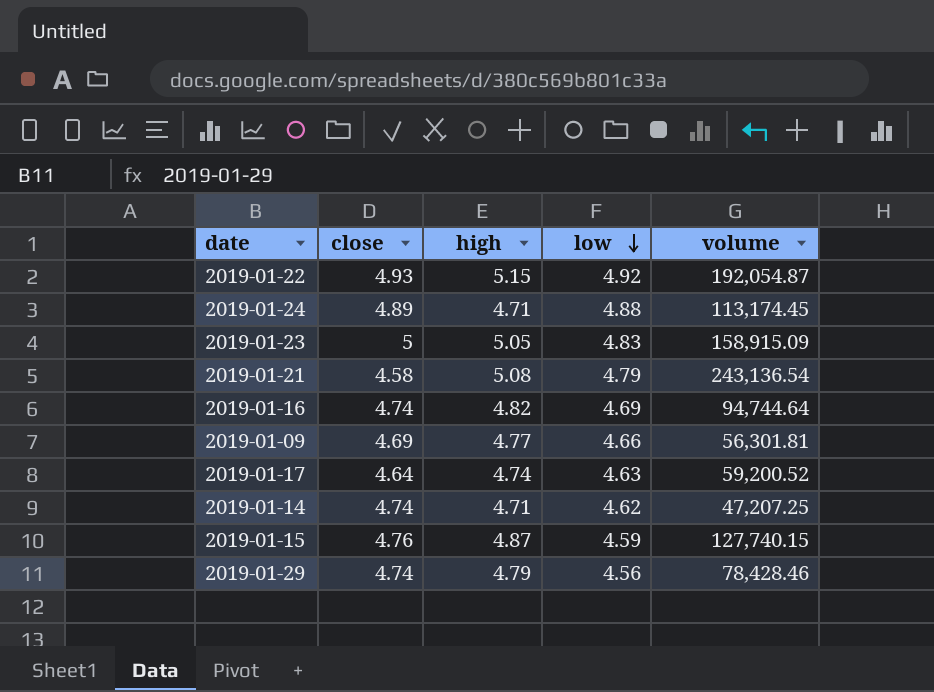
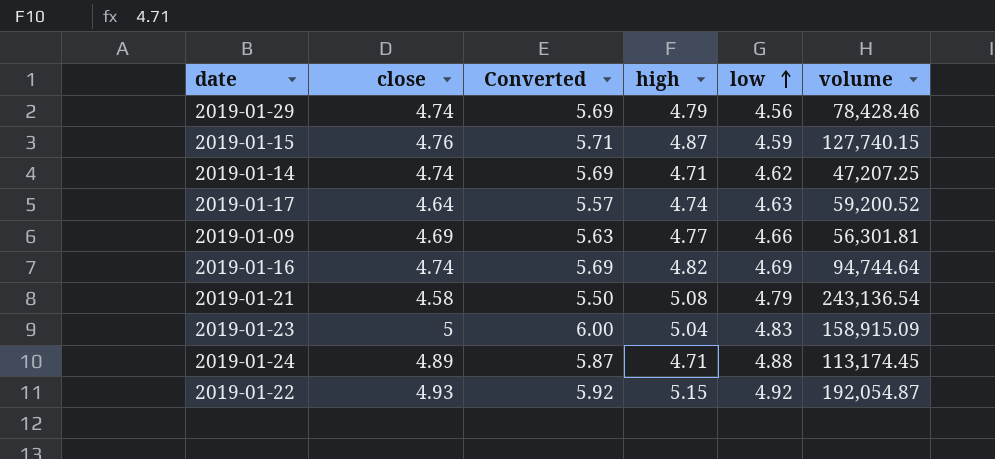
row order: low descending -> low ascending
column Converted | formula: none -> [close] * 1.2
2019-01-23 | high: 5.05 -> 5.04

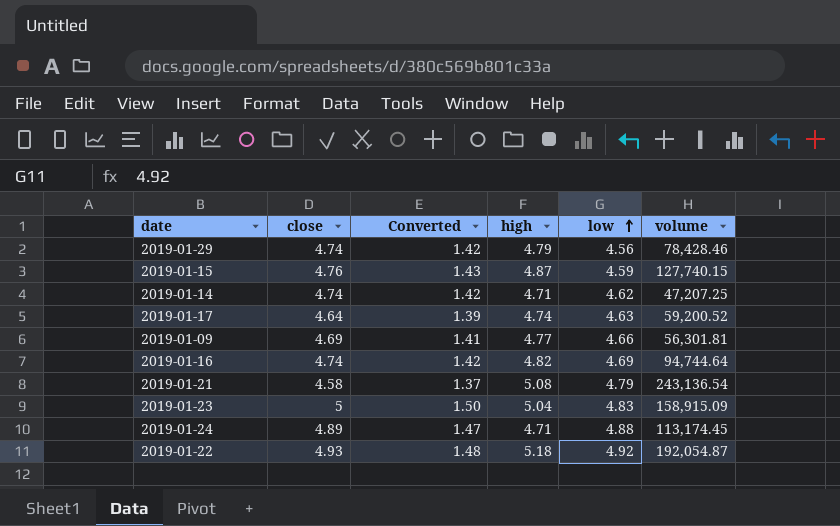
column Converted | formula: [close] * 1.2 -> [close] * 0.3
2019-01-22 | high: 5.15 -> 5.18

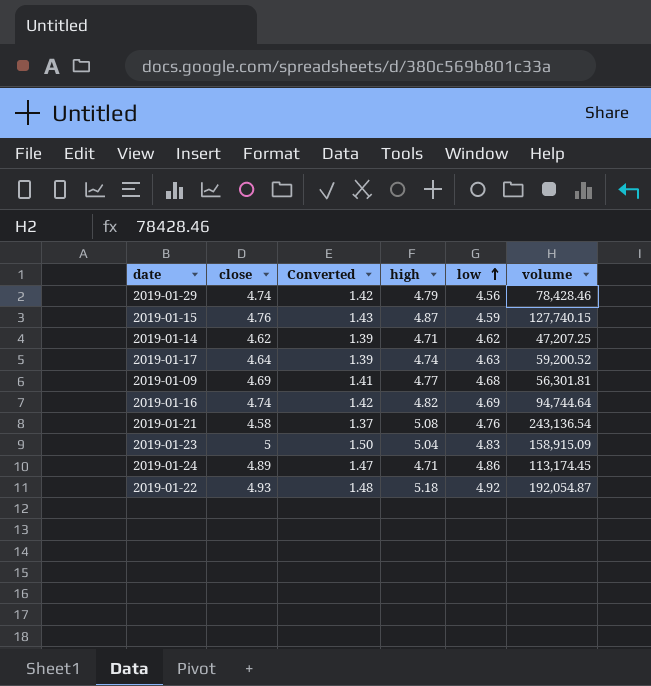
2019-01-14 | close: 4.74 -> 4.62
2019-01-14 | Converted: 1.42 -> 1.39
2019-01-09 | low: 4.66 -> 4.68
2019-01-21 | low: 4.79 -> 4.76
2019-01-24 | low: 4.88 -> 4.86

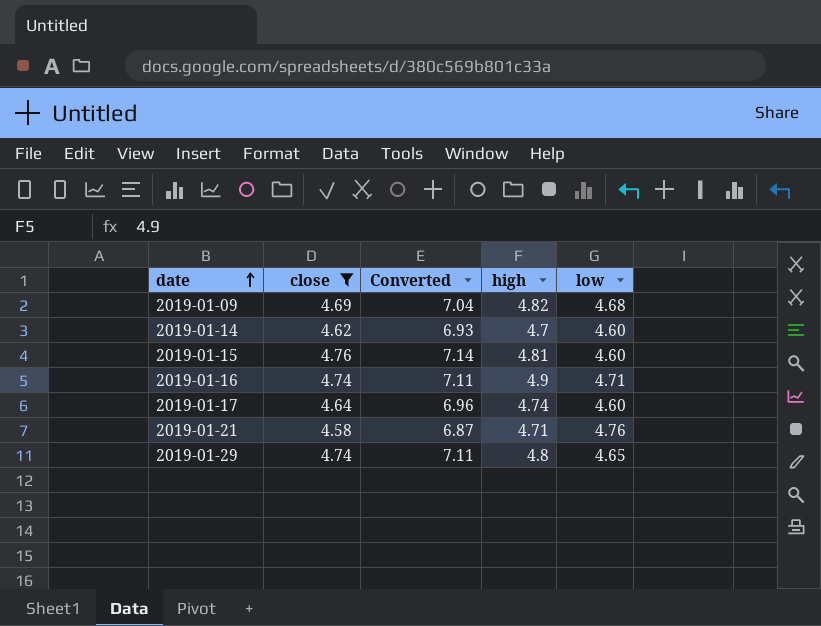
filter: none -> close <= 4.76
row order: low ascending -> date ascending
column volume | position: 6 -> none
column Converted | formula: [close] * 0.3 -> [close] * 1.5
2019-01-09 | high: 4.77 -> 4.82
2019-01-14 | high: 4.71 -> 4.7
2019-01-14 | low: 4.62 -> 4.60
2019-01-15 | high: 4.87 -> 4.81
2019-01-15 | low: 4.59 -> 4.60
2019-01-16 | high: 4.82 -> 4.9
2019-01-16 | low: 4.69 -> 4.71
2019-01-17 | low: 4.63 -> 4.60
2019-01-21 | high: 5.08 -> 4.71
2019-01-29 | high: 4.79 -> 4.8
2019-01-29 | low: 4.56 -> 4.65

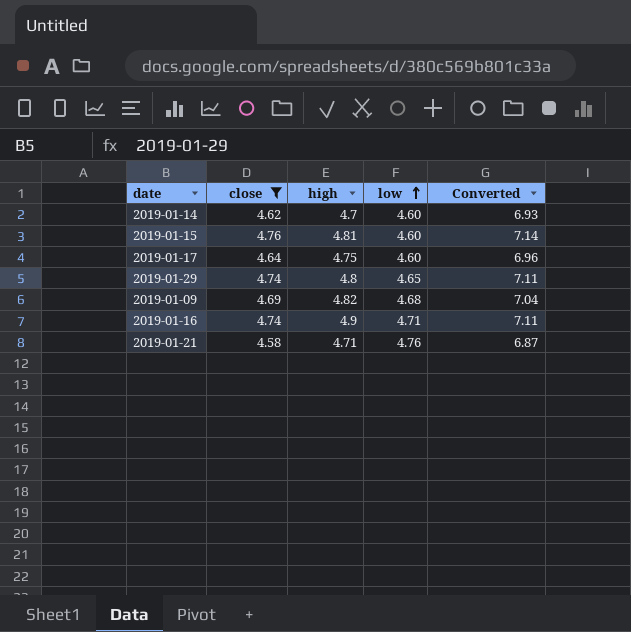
row order: date ascending -> low ascending
column Converted | position: 3 -> 5
2019-01-17 | high: 4.74 -> 4.75

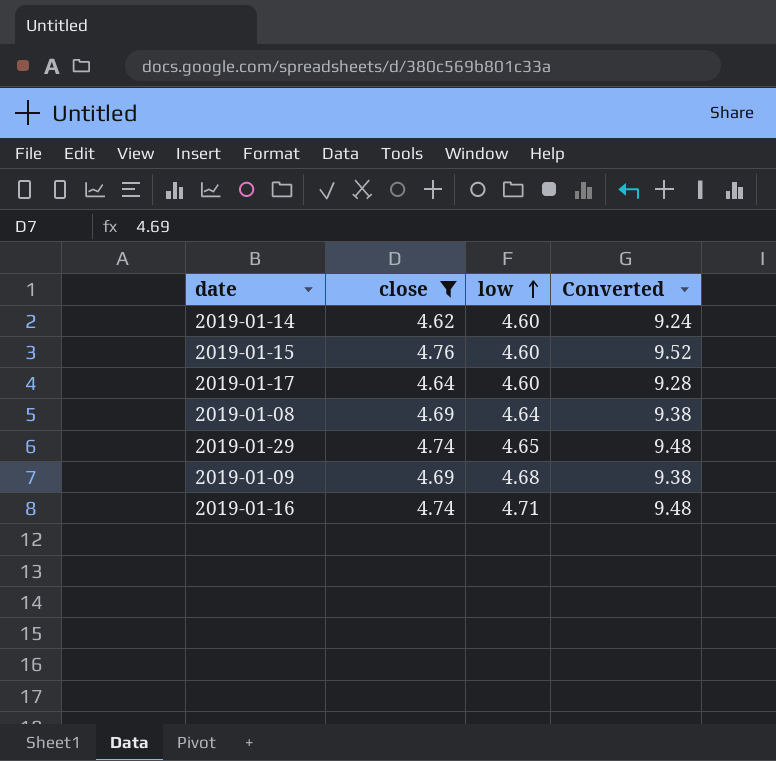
column high | position: 3 -> none
column Converted | formula: [close] * 1.5 -> [close] * 2
row 2019-01-21: 4.58 | 4.71 | 4.76 | 6.87 -> none
row 2019-01-08: none -> 4.69 | 4.64 | 9.38

